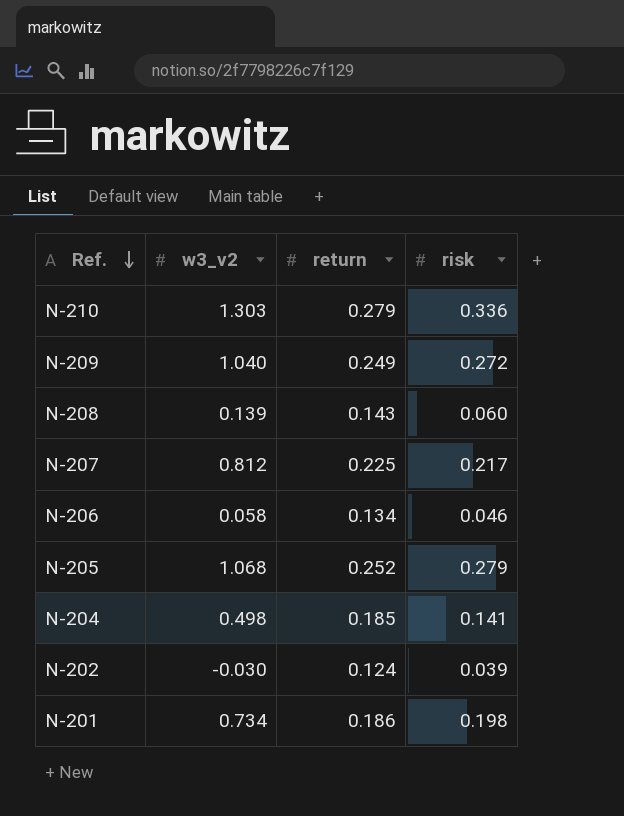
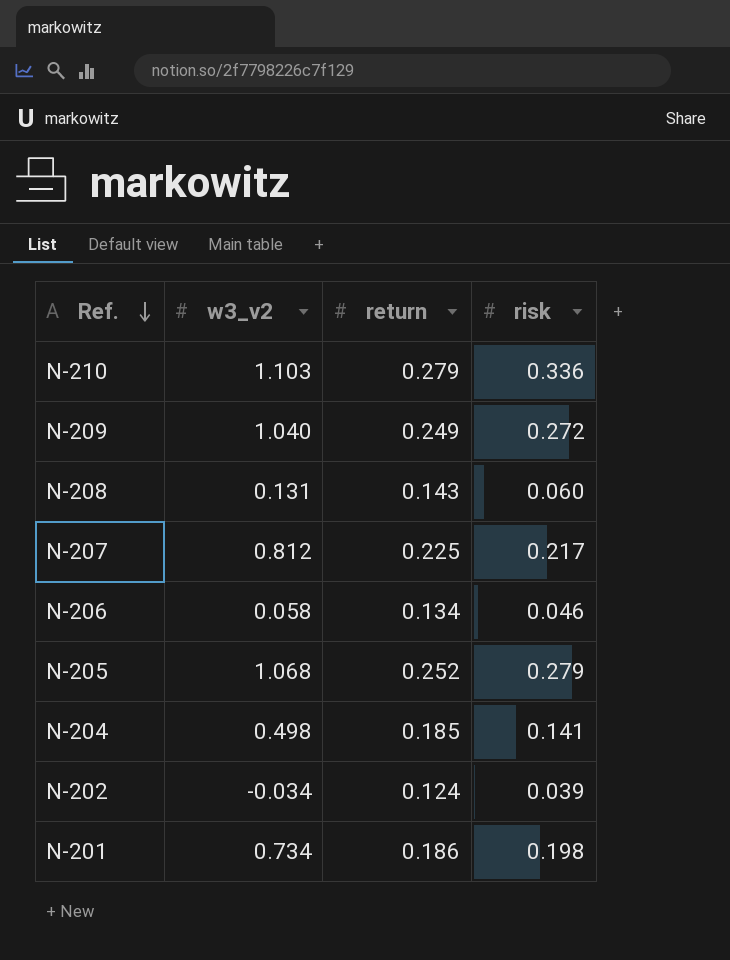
N-210 | w3_v2: 1.303 -> 1.103
N-208 | w3_v2: 0.139 -> 0.131
N-202 | w3_v2: -0.030 -> -0.034

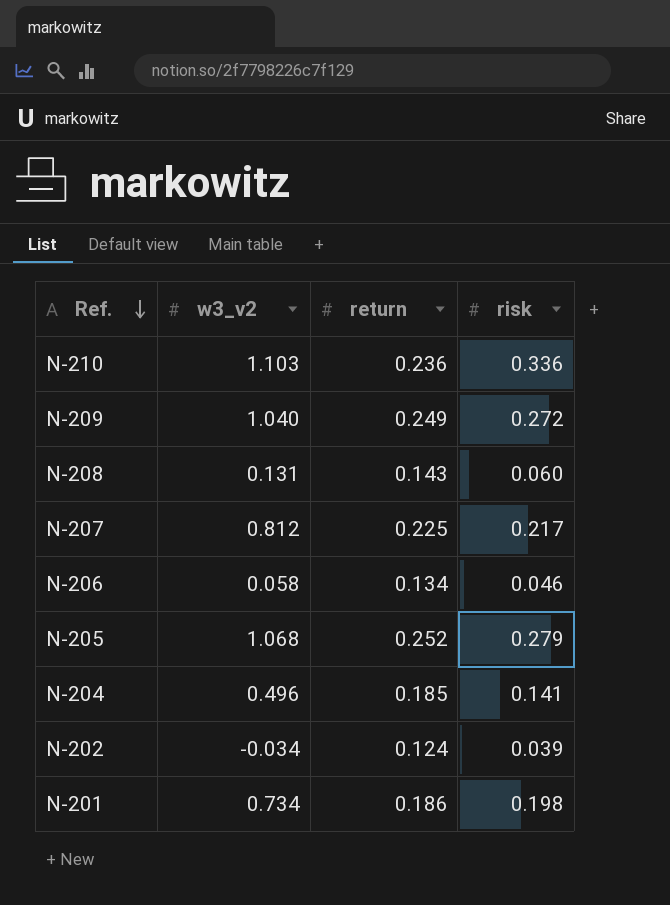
N-210 | return: 0.279 -> 0.236
N-204 | w3_v2: 0.498 -> 0.496

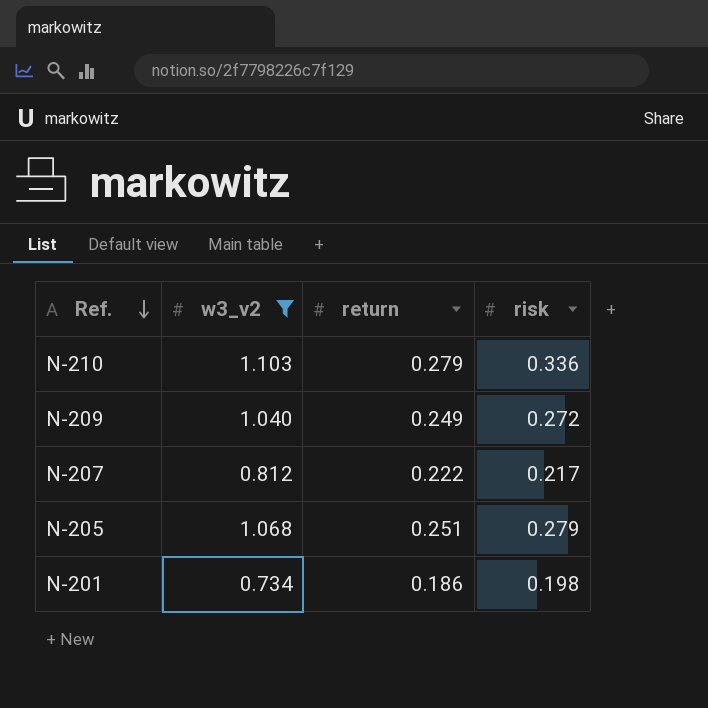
filter: none -> w3_v2 >= 0.734
N-210 | return: 0.236 -> 0.279
N-207 | return: 0.225 -> 0.222
N-205 | return: 0.252 -> 0.251

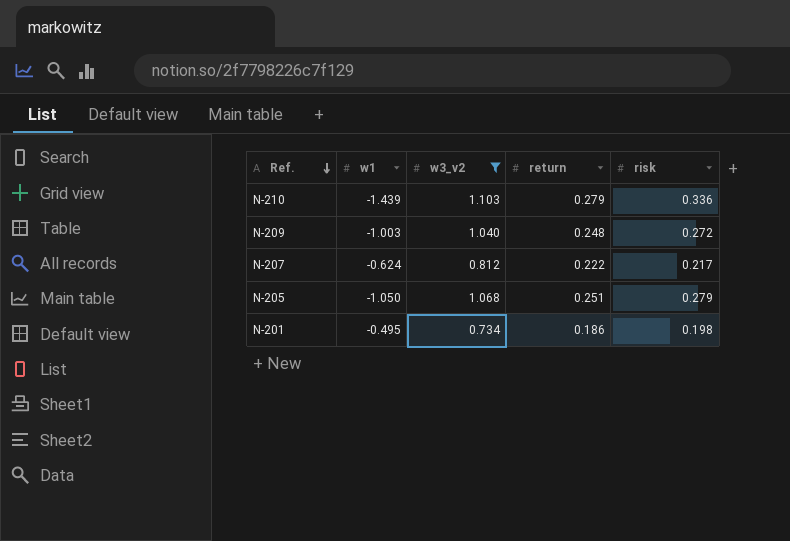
column w1 | position: none -> 2
N-209 | return: 0.249 -> 0.248

